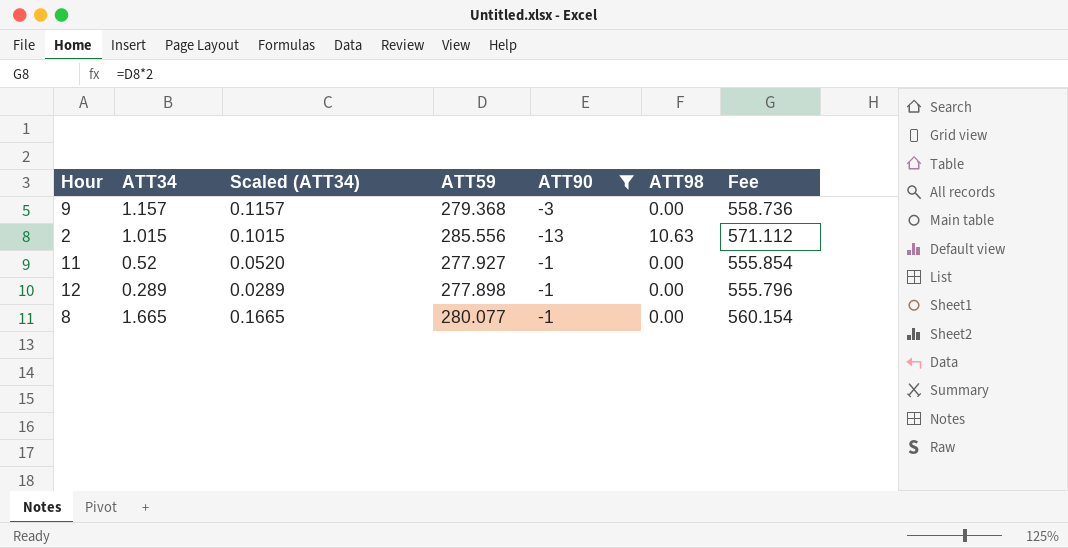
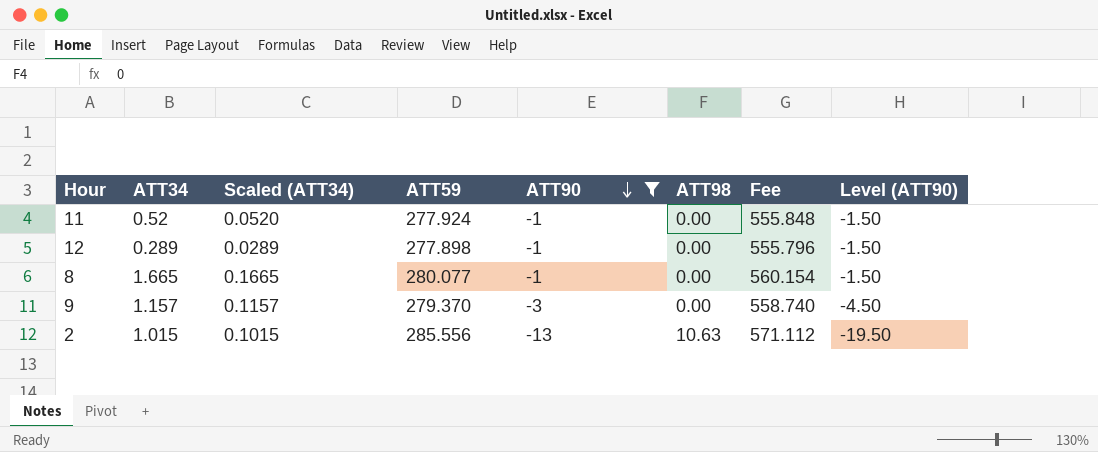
row order: none -> ATT90 descending
column Level (ATT90) | formula: none -> [ATT90] * 1.5
11 | ATT59: 277.927 -> 277.924
11 | Fee: 555.854 -> 555.848
9 | ATT59: 279.368 -> 279.370
9 | Fee: 558.736 -> 558.740

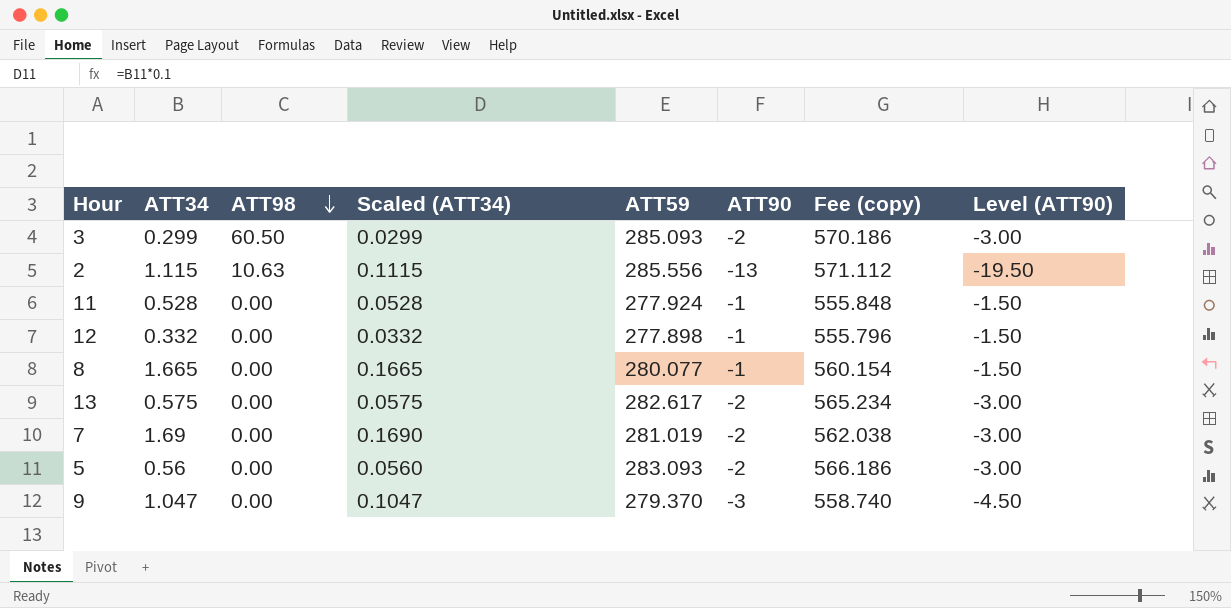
filter: ATT90 != -2 -> none
row order: ATT90 descending -> ATT98 descending
column ATT98 | position: 6 -> 3
column name: Fee -> Fee (copy)
2 | ATT34: 1.015 -> 1.115
2 | Scaled (ATT34): 0.1015 -> 0.1115
11 | ATT34: 0.52 -> 0.528
11 | Scaled (ATT34): 0.0520 -> 0.0528
12 | ATT34: 0.289 -> 0.332
12 | Scaled (ATT34): 0.0289 -> 0.0332
9 | ATT34: 1.157 -> 1.047
9 | Scaled (ATT34): 0.1157 -> 0.1047

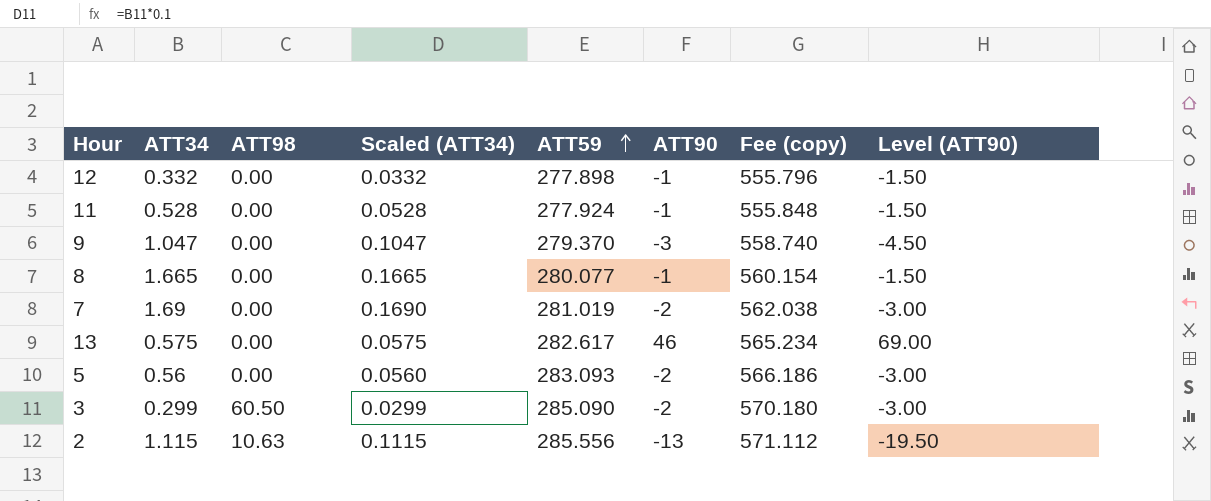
row order: ATT98 descending -> ATT59 ascending
13 | ATT90: -2 -> 46
13 | Level (ATT90): -3.00 -> 69.00
3 | ATT59: 285.093 -> 285.090
3 | Fee (copy): 570.186 -> 570.180

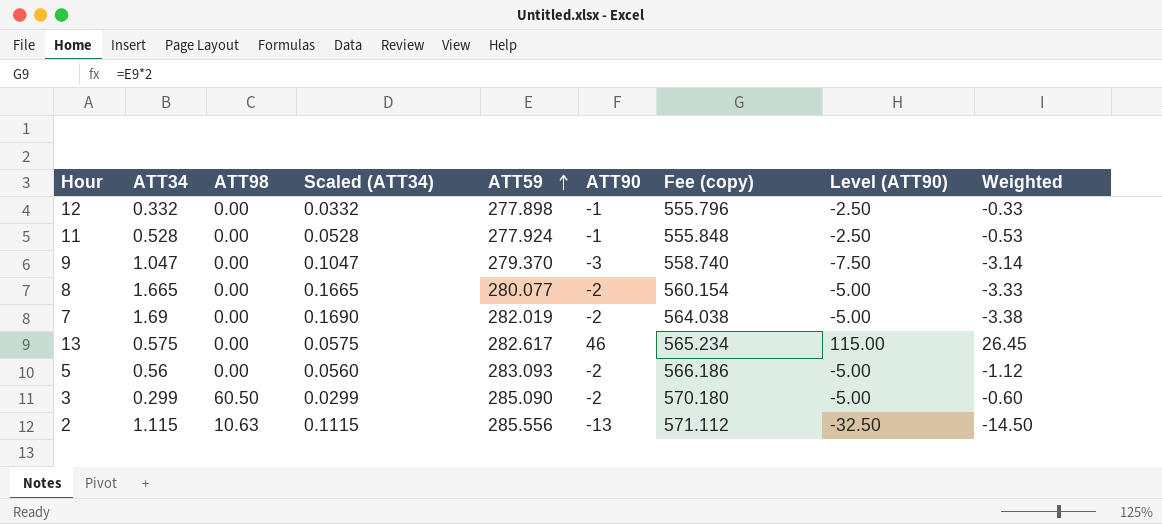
column Level (ATT90) | formula: [ATT90] * 1.5 -> [ATT90] * 2.5
column Weighted | formula: none -> [ATT34] * [ATT90]
8 | ATT90: -1 -> -2
7 | ATT59: 281.019 -> 282.019
7 | Fee (copy): 562.038 -> 564.038

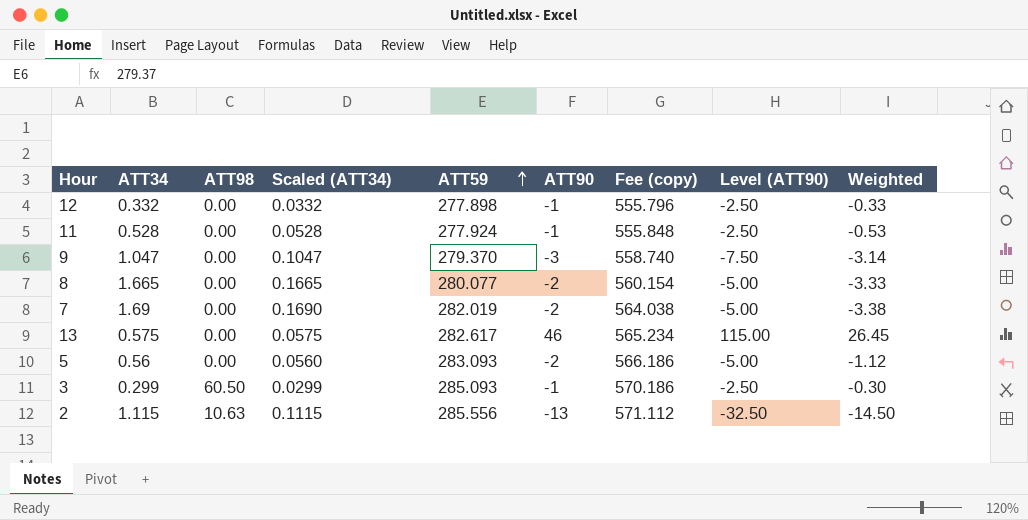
3 | ATT59: 285.090 -> 285.093
3 | ATT90: -2 -> -1
3 | Fee (copy): 570.180 -> 570.186
3 | Level (ATT90): -5.00 -> -2.50
3 | Weighted: -0.60 -> -0.30

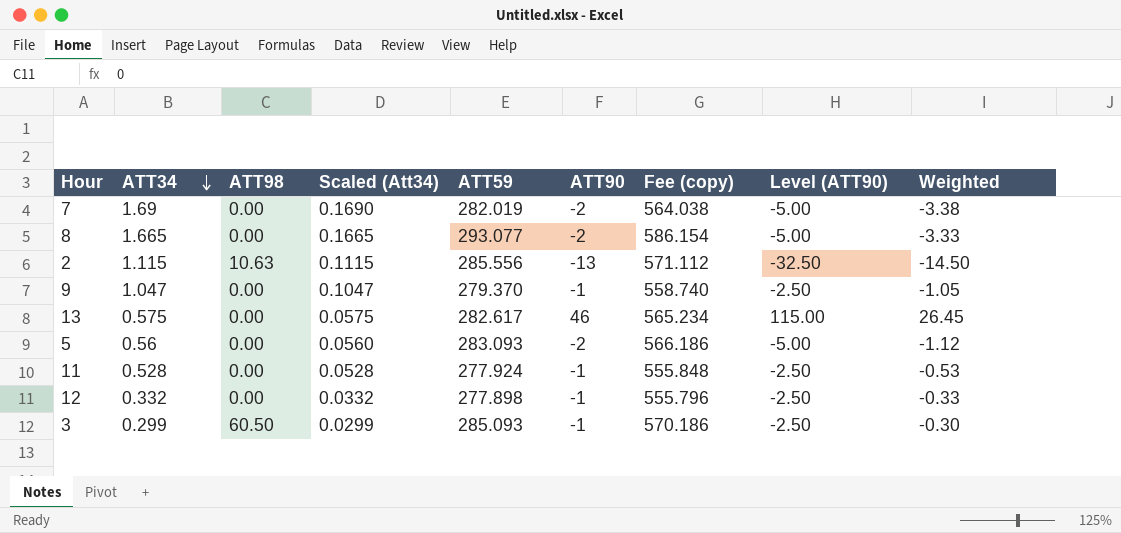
row order: ATT59 ascending -> ATT34 descending
column name: Scaled (ATT34) -> Scaled (Att34)
8 | ATT59: 280.077 -> 293.077
8 | Fee (copy): 560.154 -> 586.154
9 | ATT90: -3 -> -1
9 | Level (ATT90): -7.50 -> -2.50
9 | Weighted: -3.14 -> -1.05

